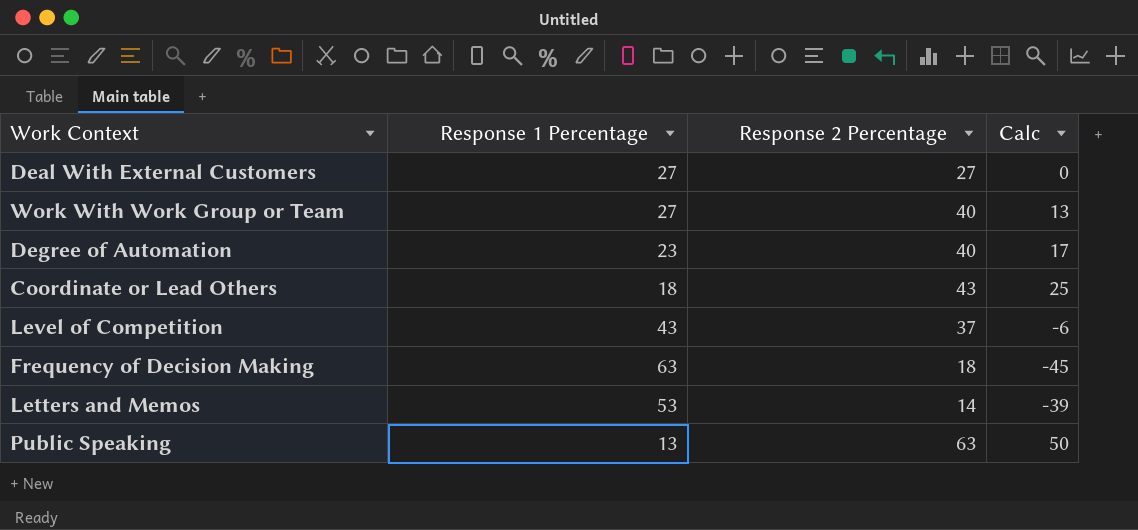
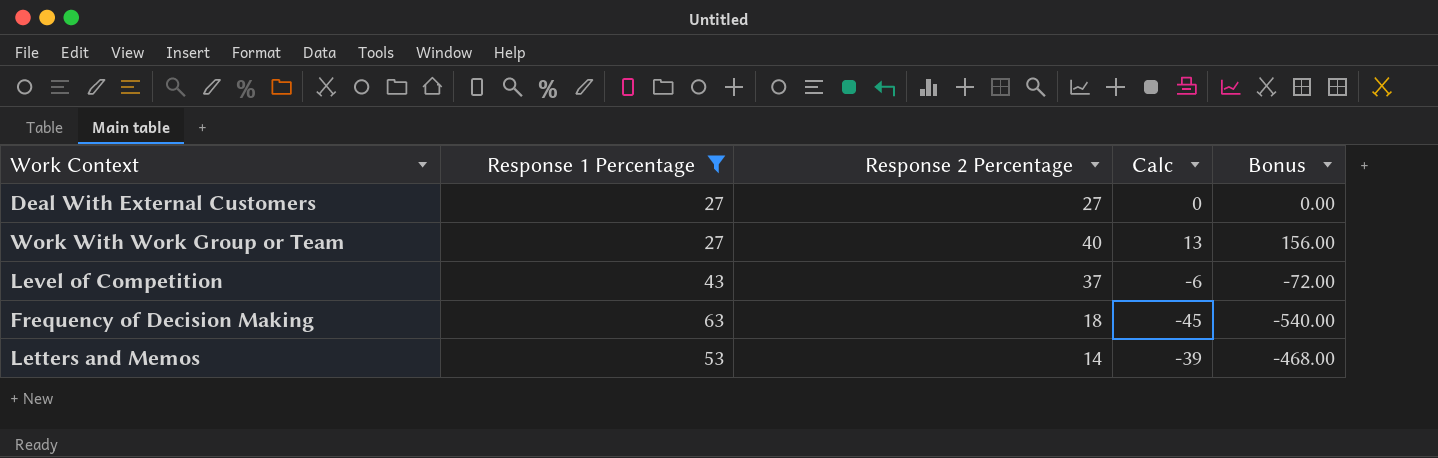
filter: none -> Response 1 Percentage >= 27
column Bonus | formula: none -> [Calc] * 12

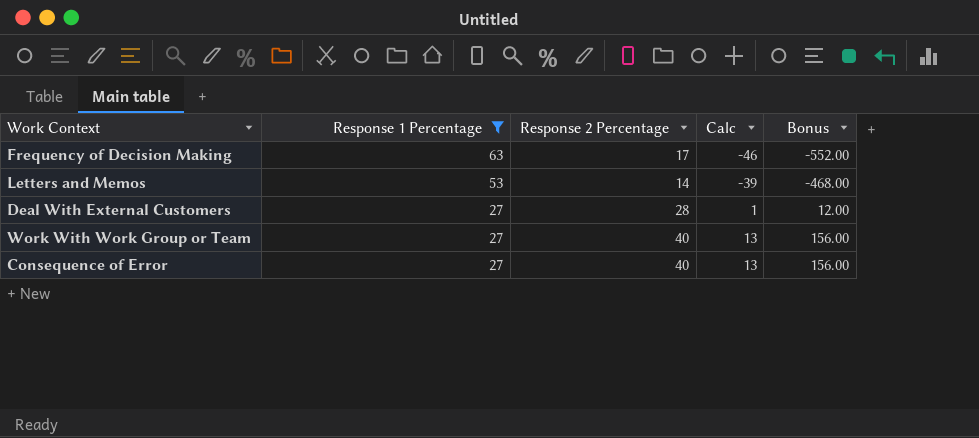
row order: none -> Response 1 Percentage descending
row Level of Competition: 43 | 37 | -6 | -72.00 -> none
Frequency of Decision Making | Response 2 Percentage: 18 -> 17
Frequency of Decision Making | Calc: -45 -> -46
Frequency of Decision Making | Bonus: -540.00 -> -552.00
Deal With External Customers | Response 2 Percentage: 27 -> 28
Deal With External Customers | Calc: 0 -> 1
Deal With External Customers | Bonus: 0.00 -> 12.00
row Consequence of Error: none -> 27 | 40 | 13 | 156.00

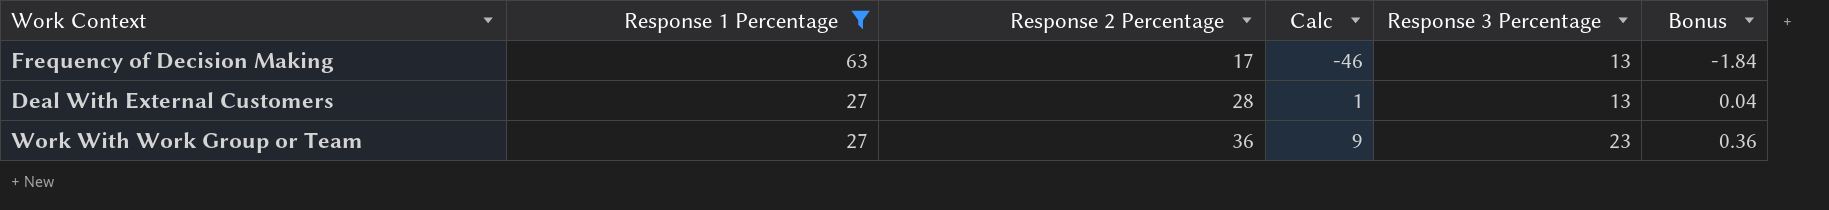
column Response 3 Percentage | position: none -> 5
column Bonus | formula: [Calc] * 12 -> [Calc] * 0.04
row Letters and Memos: 53 | 14 | -39 | -468.00 -> none
row Consequence of Error: 27 | 40 | 13 | 156.00 -> none
Work With Work Group or Team | Response 2 Percentage: 40 -> 36
Work With Work Group or Team | Calc: 13 -> 9

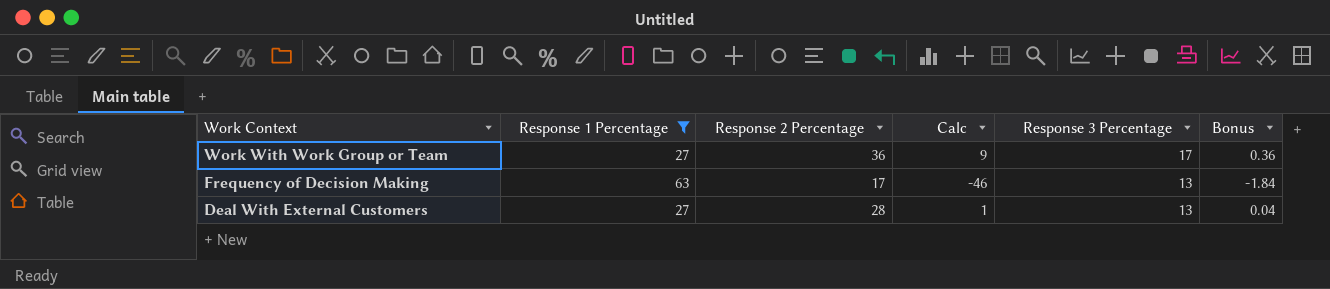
row order: Response 1 Percentage descending -> Work Context descending
Work With Work Group or Team | Response 3 Percentage: 23 -> 17

